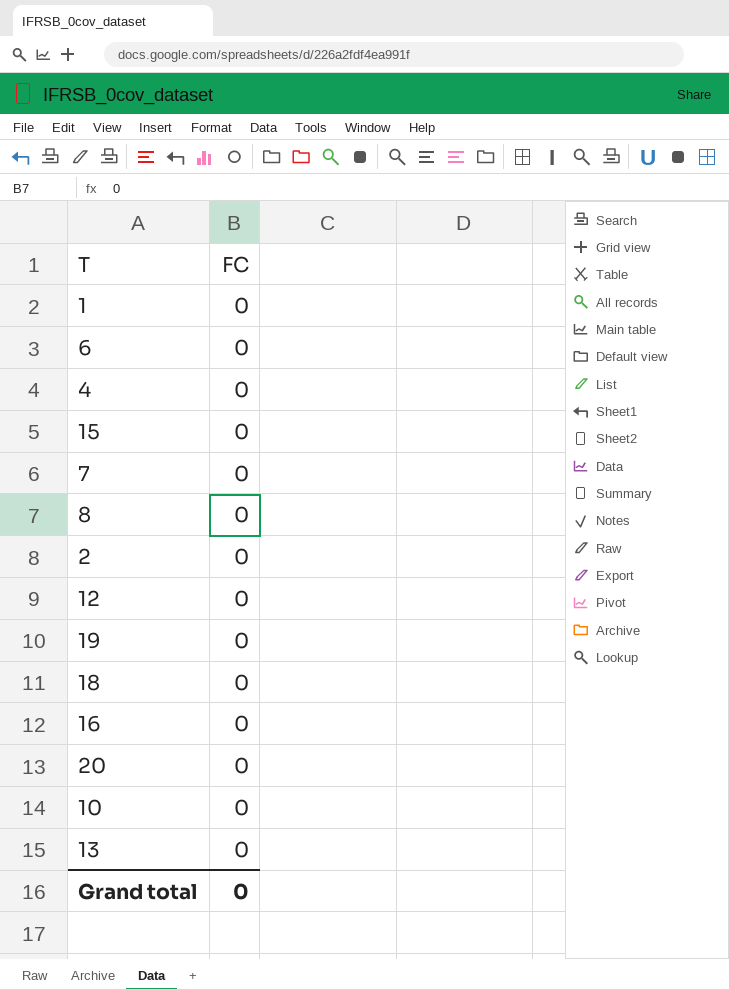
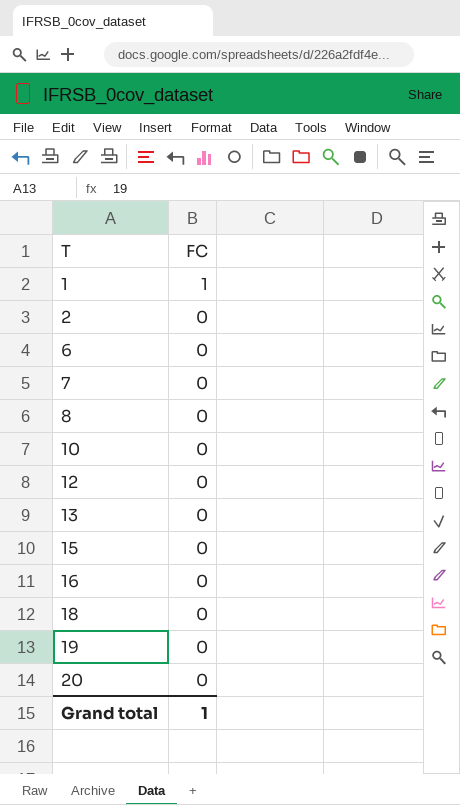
row order: none -> T ascending
row 4: 0 -> none
1 | FC: 0 -> 1
Grand total | FC: 0 -> 1

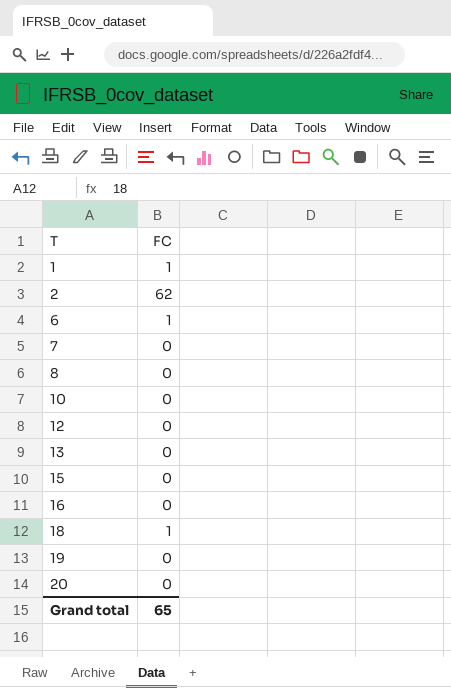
2 | FC: 0 -> 62
6 | FC: 0 -> 1
18 | FC: 0 -> 1
Grand total | FC: 1 -> 65

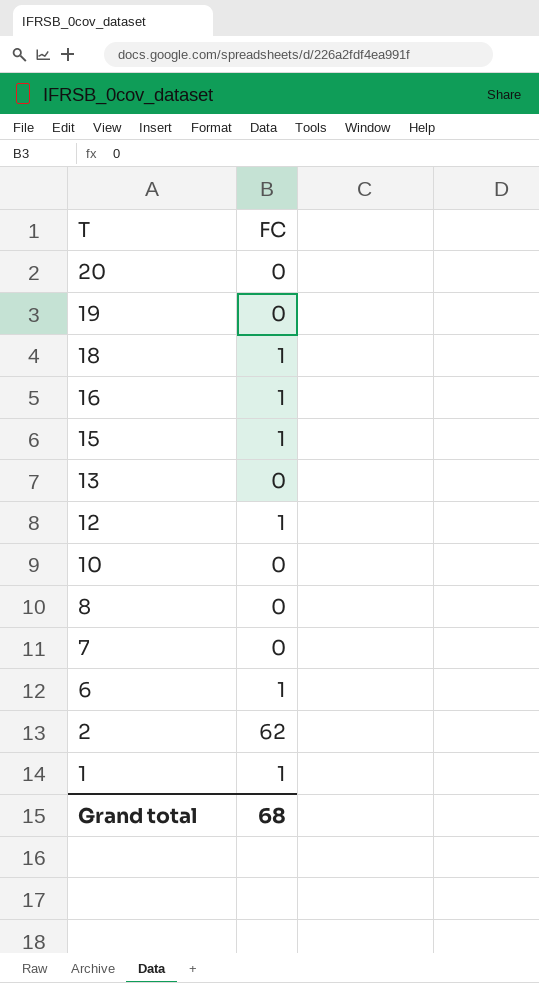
row order: T ascending -> T descending
16 | FC: 0 -> 1
15 | FC: 0 -> 1
12 | FC: 0 -> 1
Grand total | FC: 65 -> 68

